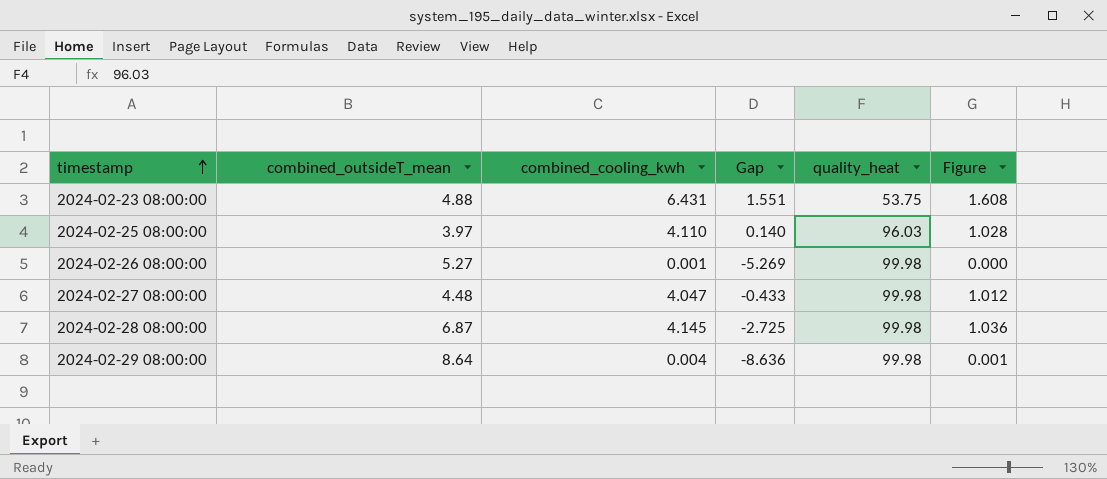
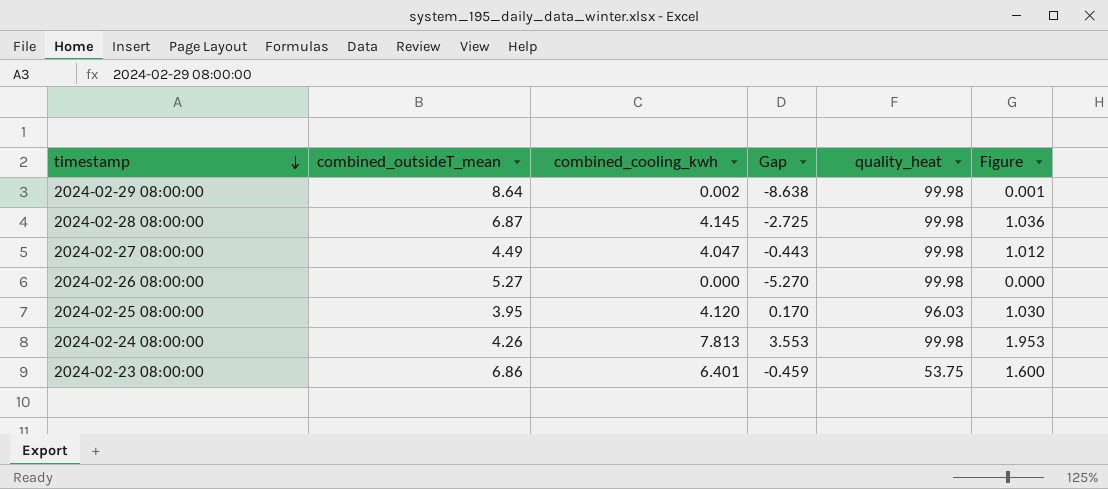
row order: timestamp ascending -> timestamp descending
2024-02-29 08:00:00 | combined_cooling_kwh: 0.004 -> 0.002
2024-02-29 08:00:00 | Gap: -8.636 -> -8.638
2024-02-27 08:00:00 | combined_outsideT_mean: 4.48 -> 4.49
2024-02-27 08:00:00 | Gap: -0.433 -> -0.443
2024-02-26 08:00:00 | combined_cooling_kwh: 0.001 -> 0.000
2024-02-26 08:00:00 | Gap: -5.269 -> -5.270
2024-02-25 08:00:00 | combined_outsideT_mean: 3.97 -> 3.95
2024-02-25 08:00:00 | combined_cooling_kwh: 4.110 -> 4.120
2024-02-25 08:00:00 | Gap: 0.140 -> 0.170
2024-02-25 08:00:00 | Figure: 1.028 -> 1.030
row 2024-02-24 08:00:00: none -> 4.26 | 7.813 | 3.553 | 99.98 | 1.953
2024-02-23 08:00:00 | combined_outsideT_mean: 4.88 -> 6.86
2024-02-23 08:00:00 | combined_cooling_kwh: 6.431 -> 6.401
2024-02-23 08:00:00 | Gap: 1.551 -> -0.459
2024-02-23 08:00:00 | Figure: 1.608 -> 1.600

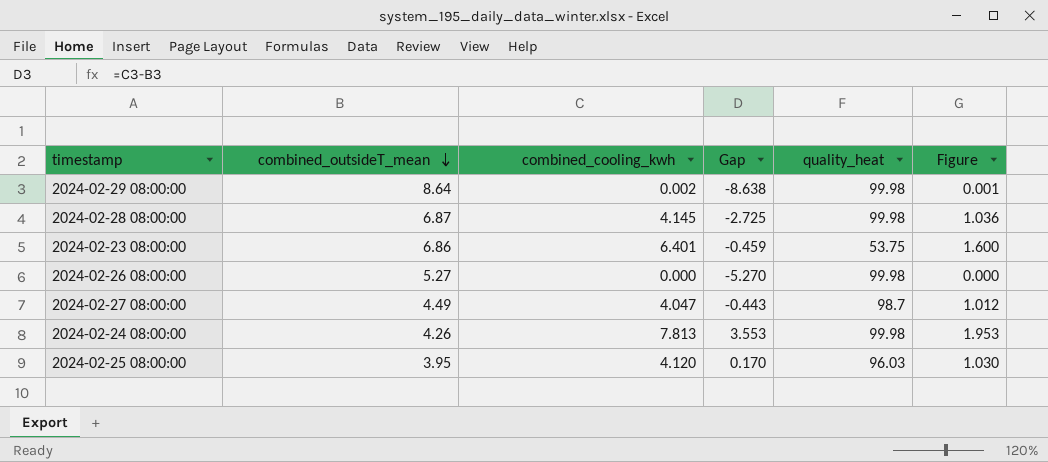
row order: timestamp descending -> combined_outsideT_mean descending
2024-02-27 08:00:00 | quality_heat: 99.98 -> 98.7

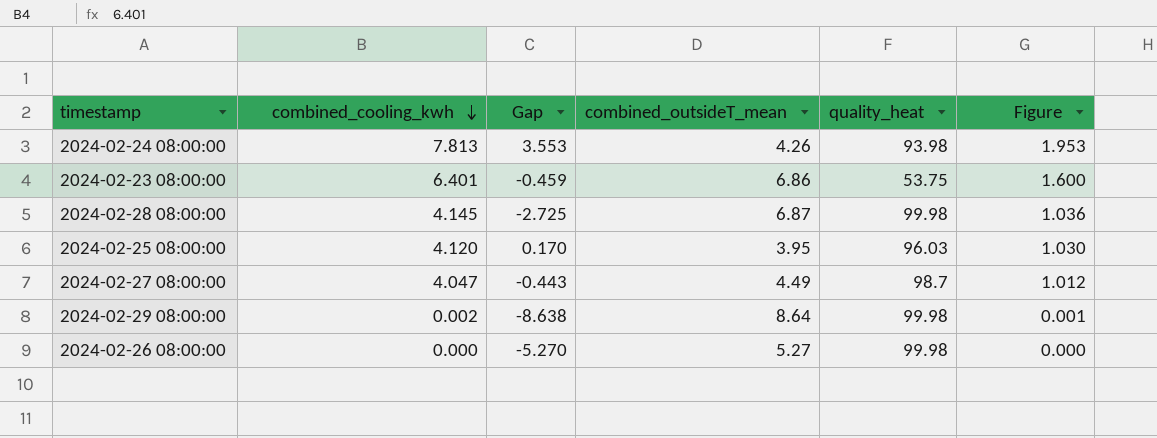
row order: combined_outsideT_mean descending -> combined_cooling_kwh descending
column combined_outsideT_mean | position: 2 -> 4
2024-02-24 08:00:00 | quality_heat: 99.98 -> 93.98

